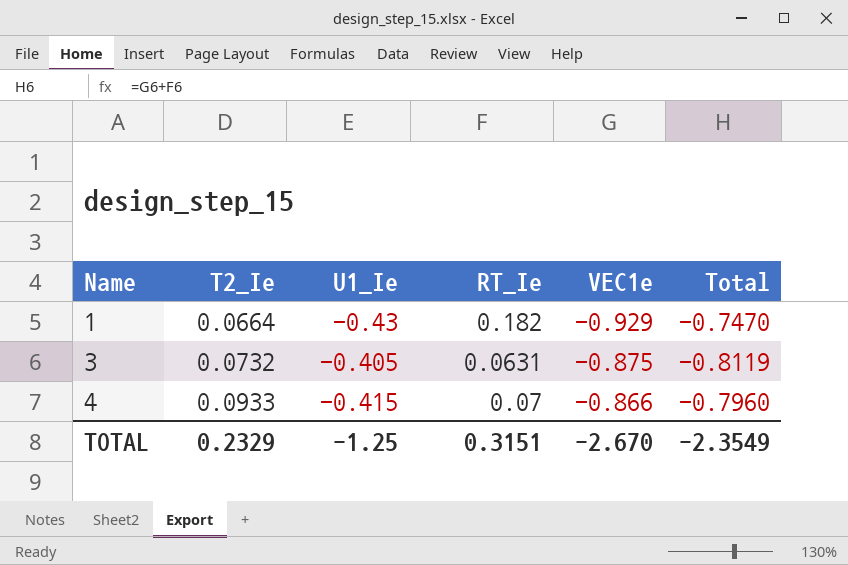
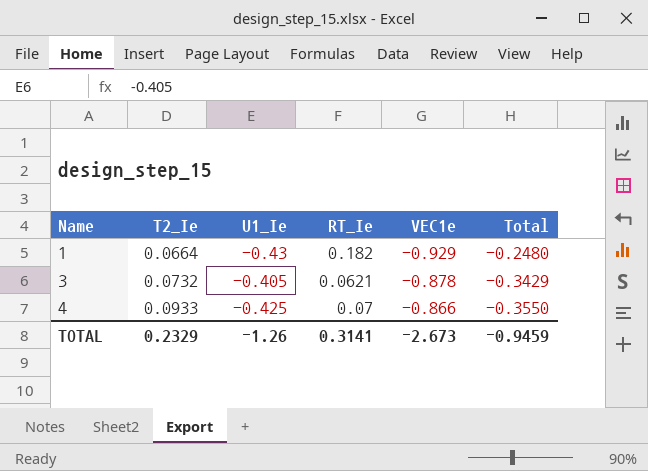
column Total | formula: [RT_Ie] + [VEC1e] -> [U1_Ie] + [RT_Ie]
3 | RT_Ie: 0.0631 -> 0.0621
3 | VEC1e: -0.875 -> -0.878
4 | U1_Ie: -0.415 -> -0.425
TOTAL | U1_Ie: -1.25 -> -1.26
TOTAL | RT_Ie: 0.3151 -> 0.3141
TOTAL | VEC1e: -2.670 -> -2.673
TOTAL | Total: -2.3549 -> -0.9459

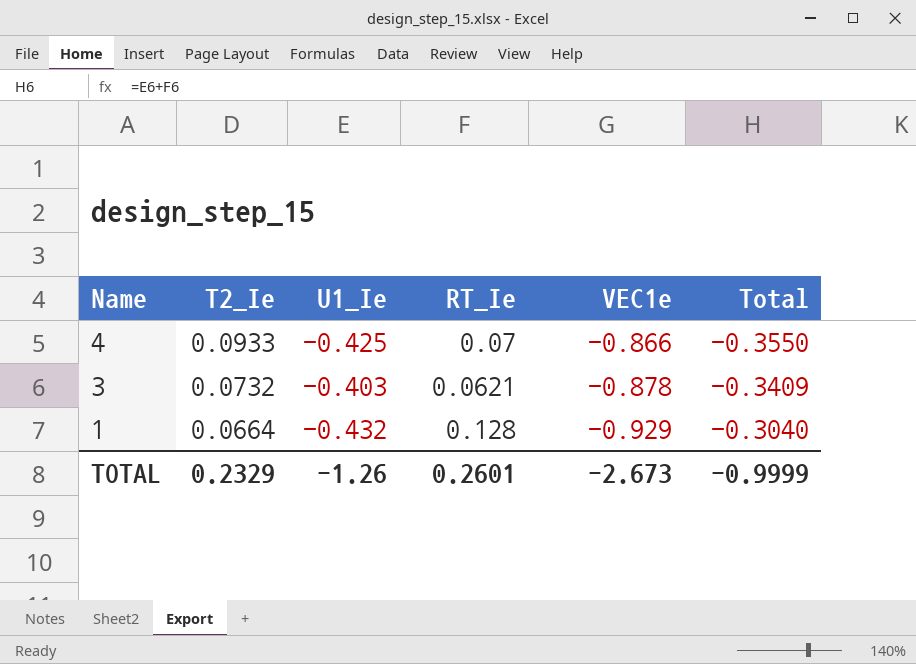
row order: Name ascending -> Name descending
3 | U1_Ie: -0.405 -> -0.403
3 | Total: -0.3429 -> -0.3409
1 | U1_Ie: -0.43 -> -0.432
1 | RT_Ie: 0.182 -> 0.128
1 | Total: -0.2480 -> -0.3040
TOTAL | RT_Ie: 0.3141 -> 0.2601
TOTAL | Total: -0.9459 -> -0.9999

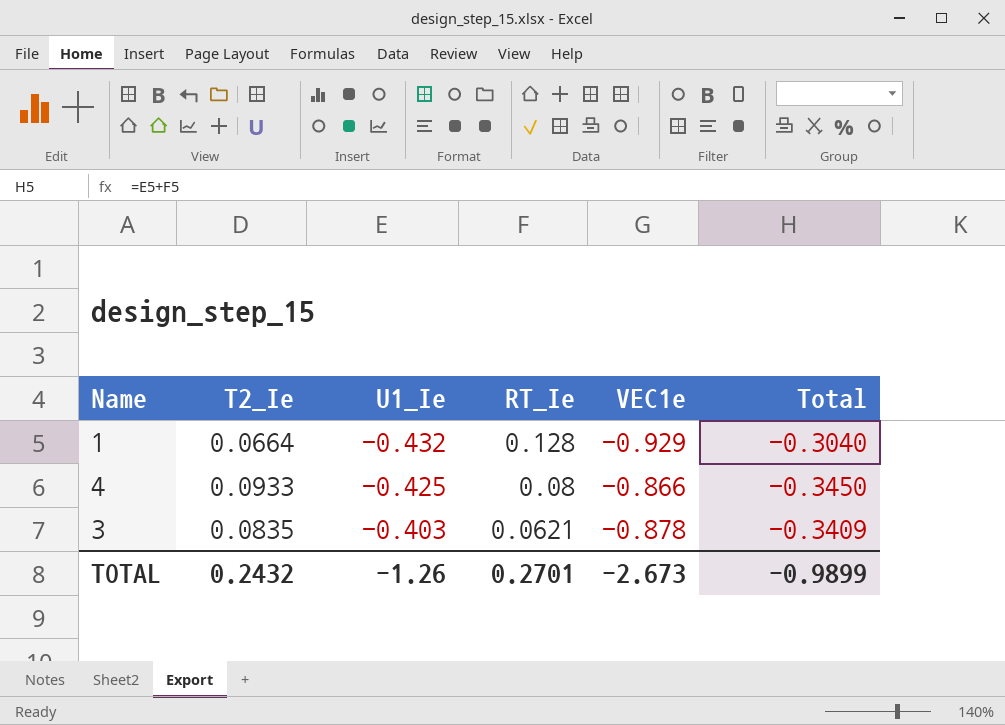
row order: Name descending -> U1_Ie ascending
4 | RT_Ie: 0.07 -> 0.08
4 | Total: -0.3550 -> -0.3450
3 | T2_Ie: 0.0732 -> 0.0835
TOTAL | T2_Ie: 0.2329 -> 0.2432
TOTAL | RT_Ie: 0.2601 -> 0.2701
TOTAL | Total: -0.9999 -> -0.9899

